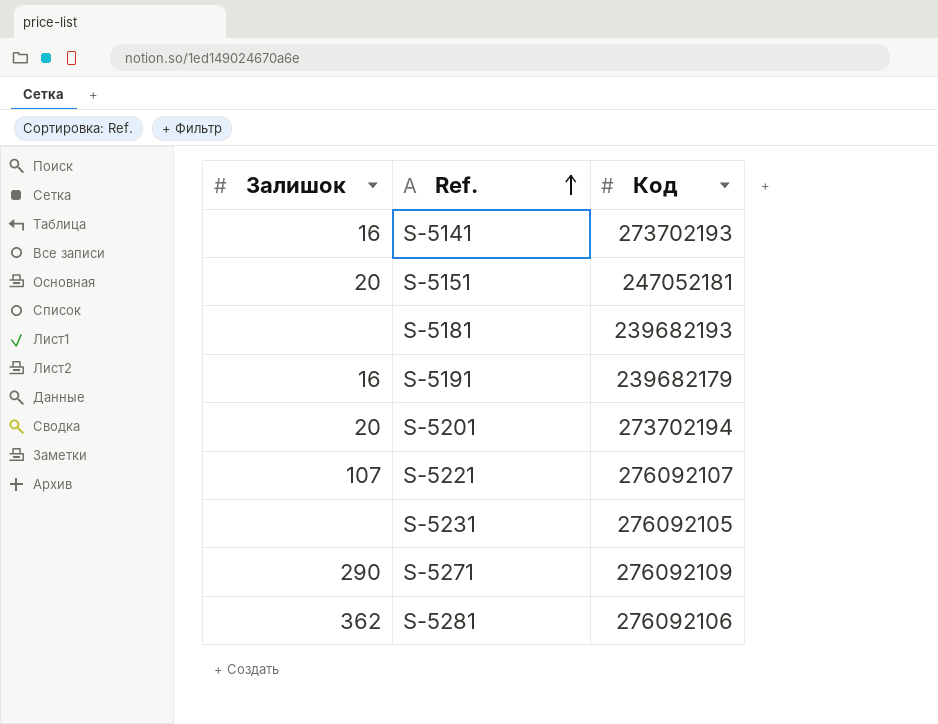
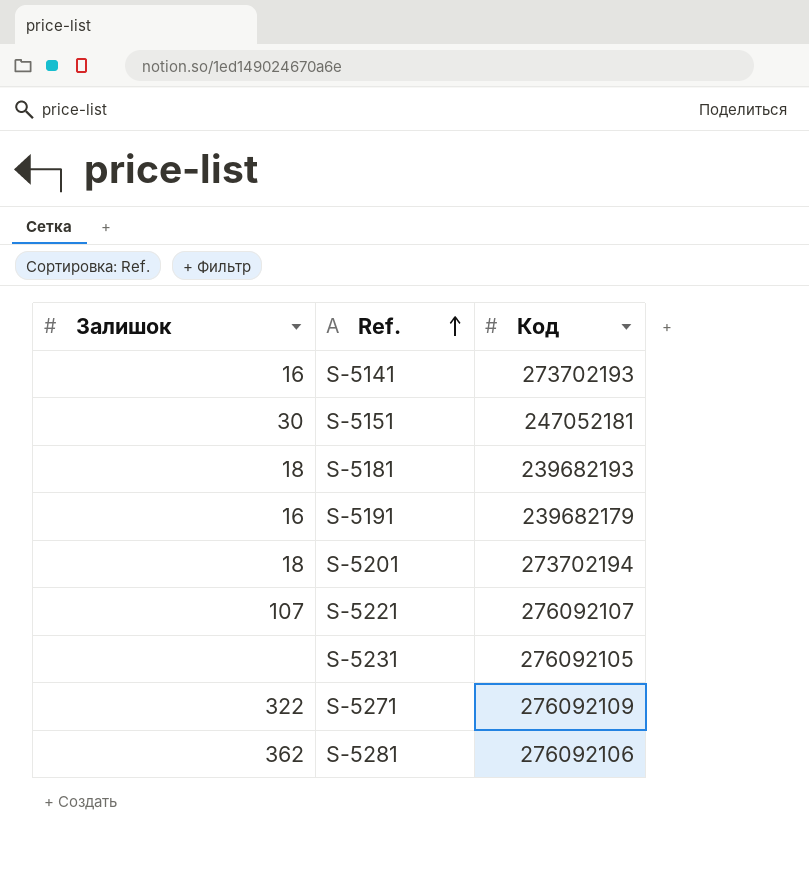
S-5151 | Залишок: 20 -> 30
S-5181 | Залишок: none -> 18
S-5201 | Залишок: 20 -> 18
S-5271 | Залишок: 290 -> 322

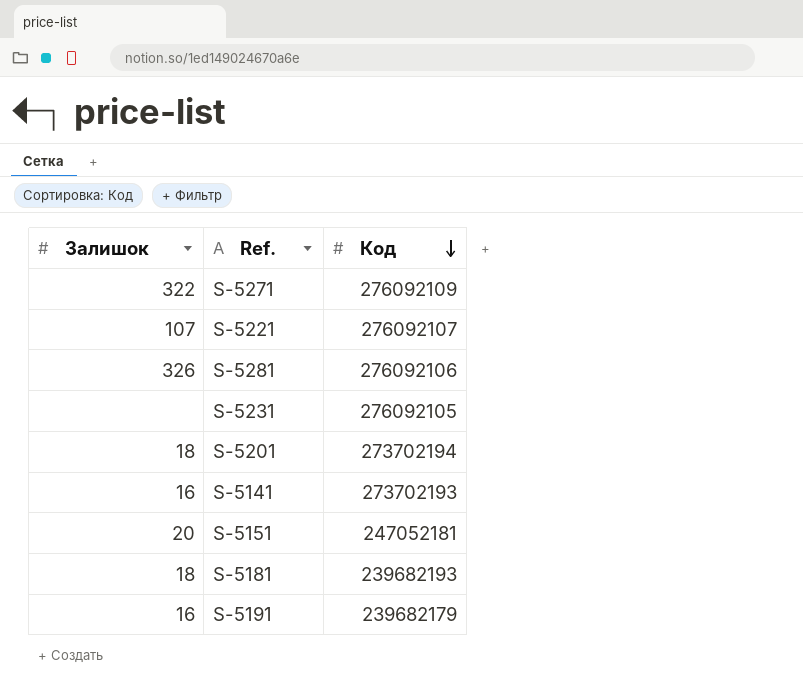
row order: Ref. ascending -> Код descending
S-5281 | Залишок: 362 -> 326
S-5151 | Залишок: 30 -> 20

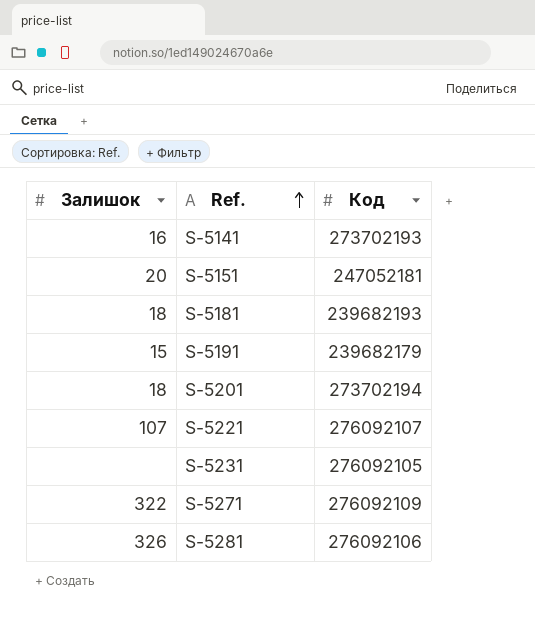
row order: Код descending -> Ref. ascending
S-5191 | Залишок: 16 -> 15

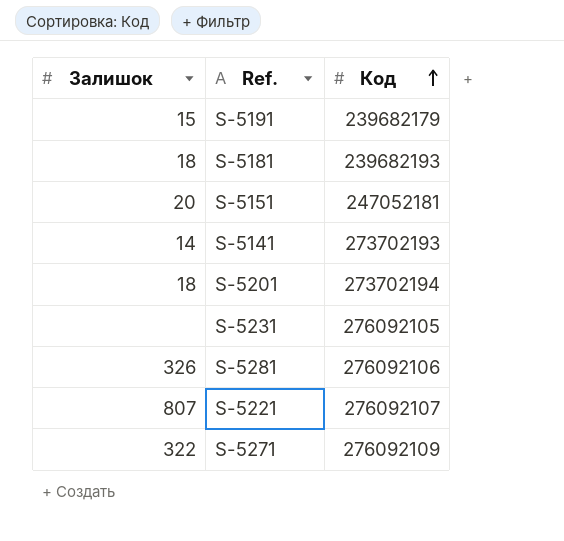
row order: Ref. ascending -> Код ascending
S-5141 | Залишок: 16 -> 14
S-5221 | Залишок: 107 -> 807

